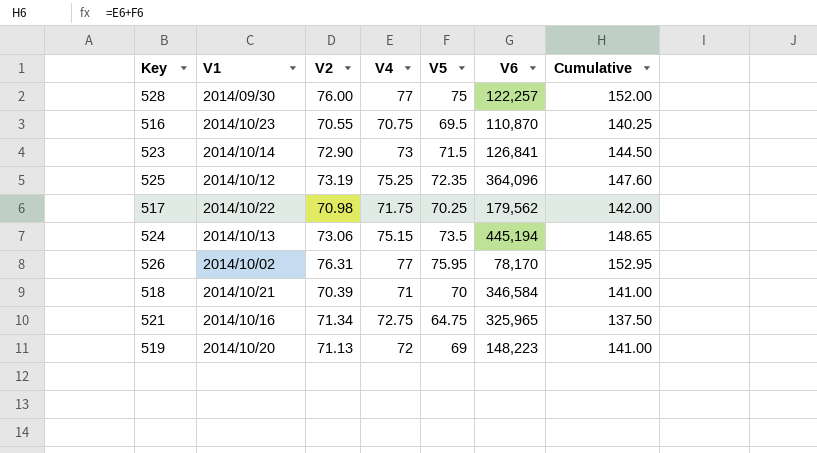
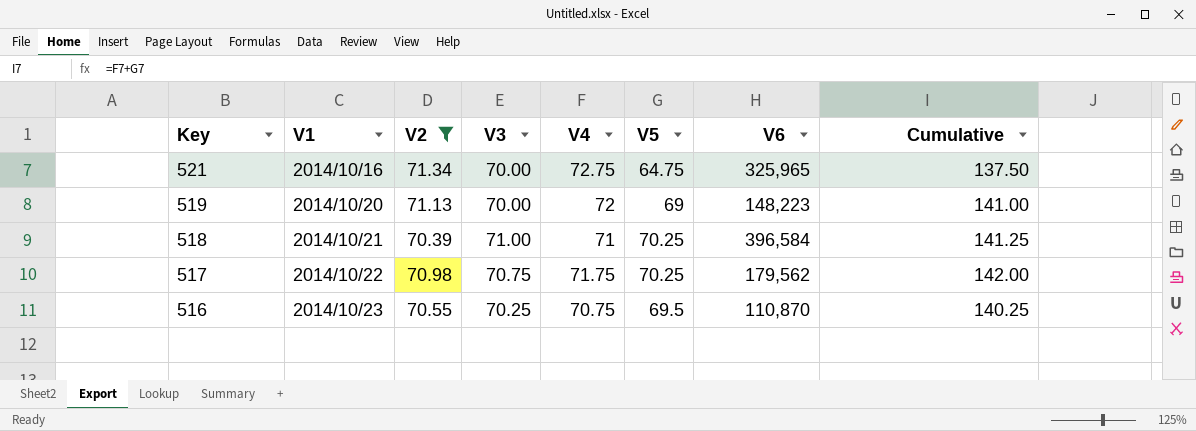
filter: none -> V2 <= 71.34
row order: none -> Key descending
column V3 | position: none -> 4
518 | V5: 70 -> 70.25
518 | V6: 346,584 -> 396,584
518 | Cumulative: 141.00 -> 141.25

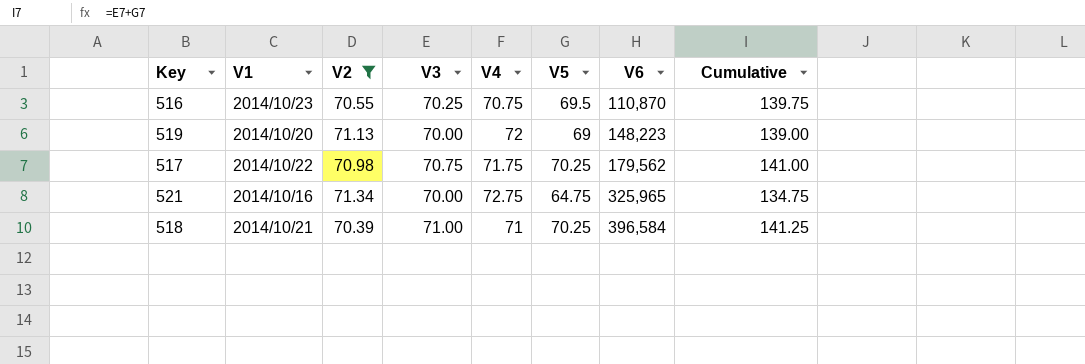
row order: Key descending -> V6 ascending
column Cumulative | formula: [V4] + [V5] -> [V3] + [V5]

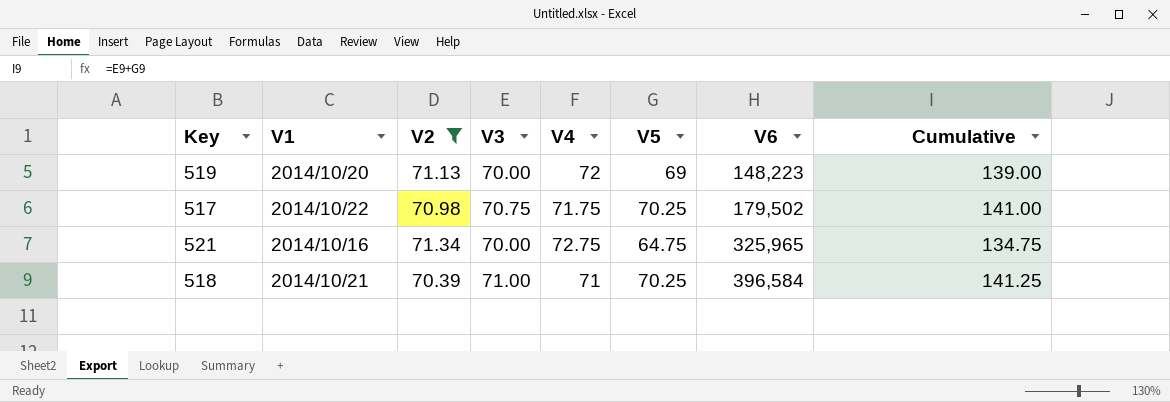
row 516: 2014/10/23 | 70.55 | 70.25 | 70.75 | 69.5 | 110,870 | 139.75 -> none
517 | V6: 179,562 -> 179,502

